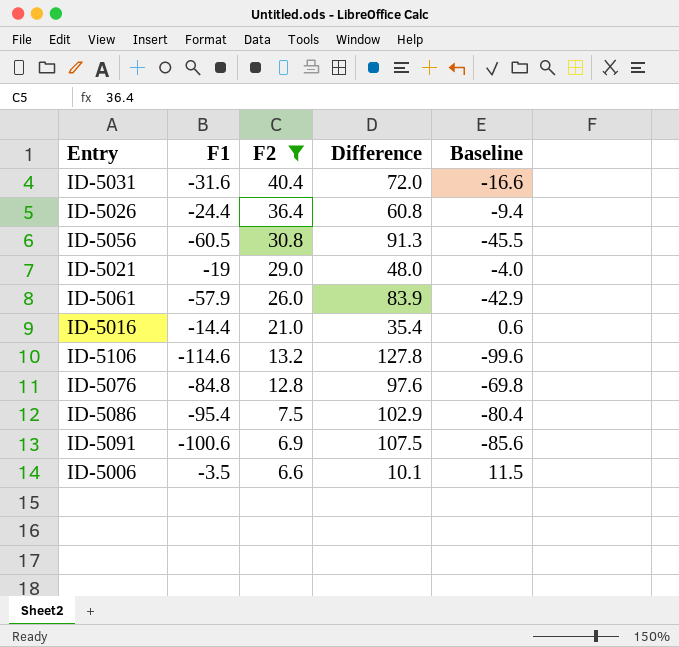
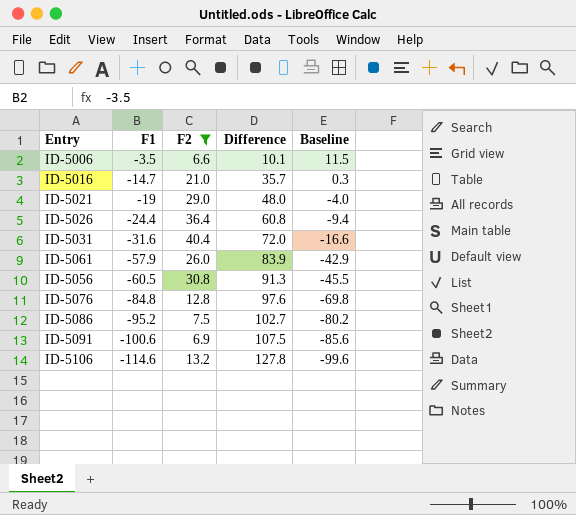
row order: F2 descending -> F1 descending
ID-5016 | F1: -14.4 -> -14.7
ID-5016 | Difference: 35.4 -> 35.7
ID-5016 | Baseline: 0.6 -> 0.3
ID-5086 | F1: -95.4 -> -95.2
ID-5086 | Difference: 102.9 -> 102.7
ID-5086 | Baseline: -80.4 -> -80.2

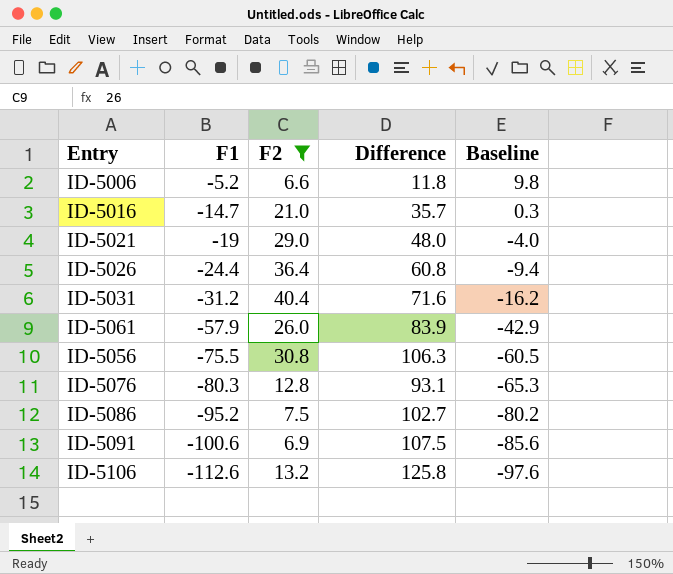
ID-5006 | F1: -3.5 -> -5.2
ID-5006 | Difference: 10.1 -> 11.8
ID-5006 | Baseline: 11.5 -> 9.8
ID-5031 | F1: -31.6 -> -31.2
ID-5031 | Difference: 72.0 -> 71.6
ID-5031 | Baseline: -16.6 -> -16.2
ID-5056 | F1: -60.5 -> -75.5
ID-5056 | Difference: 91.3 -> 106.3
ID-5056 | Baseline: -45.5 -> -60.5
ID-5076 | F1: -84.8 -> -80.3
ID-5076 | Difference: 97.6 -> 93.1
ID-5076 | Baseline: -69.8 -> -65.3
ID-5106 | F1: -114.6 -> -112.6
ID-5106 | Difference: 127.8 -> 125.8
ID-5106 | Baseline: -99.6 -> -97.6

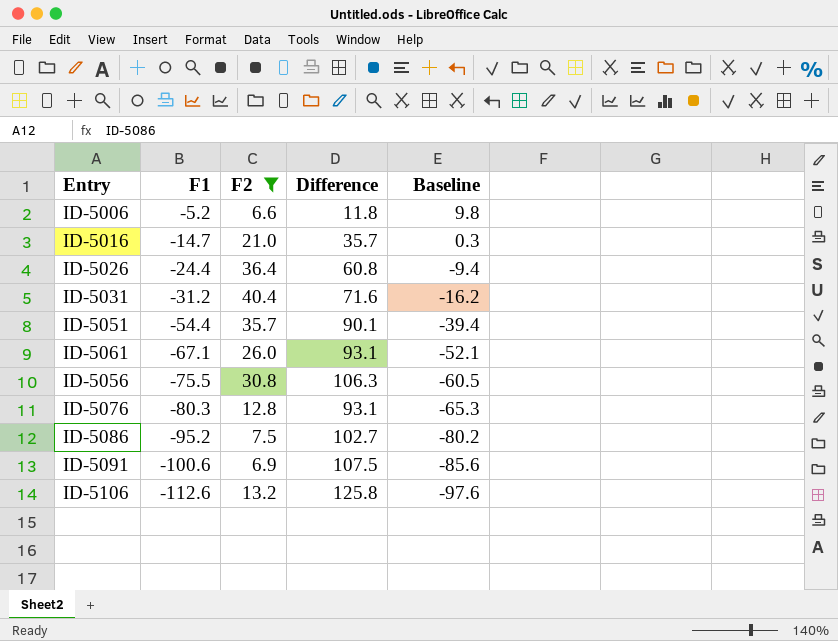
row ID-5021: -19 | 29.0 | 48.0 | -4.0 -> none
row ID-5051: none -> -54.4 | 35.7 | 90.1 | -39.4
ID-5061 | F1: -57.9 -> -67.1
ID-5061 | Difference: 83.9 -> 93.1
ID-5061 | Baseline: -42.9 -> -52.1

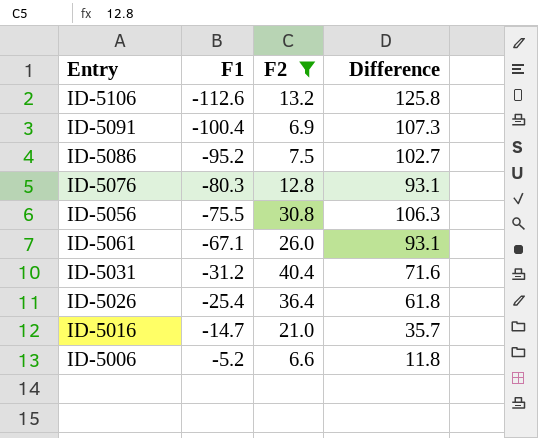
row order: F1 descending -> F1 ascending
column Baseline | formula: [F1] + 15 -> none
row ID-5051: -54.4 | 35.7 | 90.1 | -39.4 -> none
ID-5091 | F1: -100.6 -> -100.4
ID-5091 | Difference: 107.5 -> 107.3
ID-5026 | F1: -24.4 -> -25.4
ID-5026 | Difference: 60.8 -> 61.8

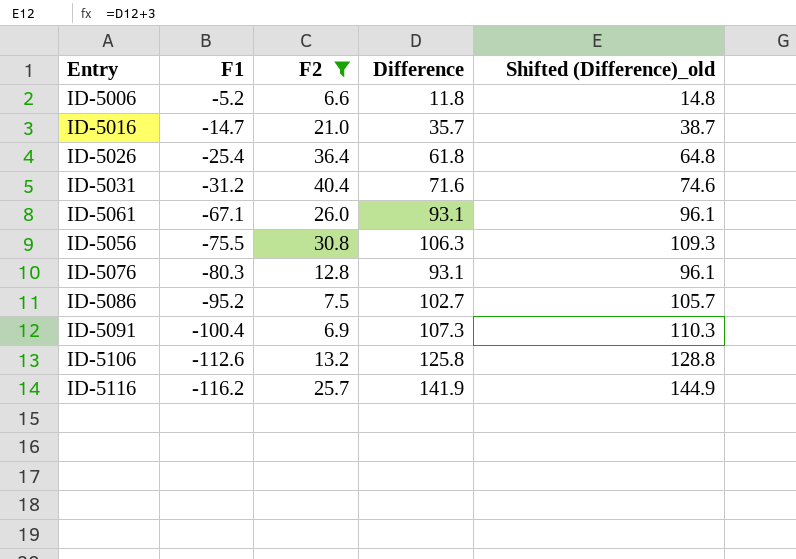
row order: F1 ascending -> F1 descending
column Shifted (Difference)_old | formula: none -> [Difference] + 3
row ID-5116: none -> -116.2 | 25.7 | 141.9 | 144.9

